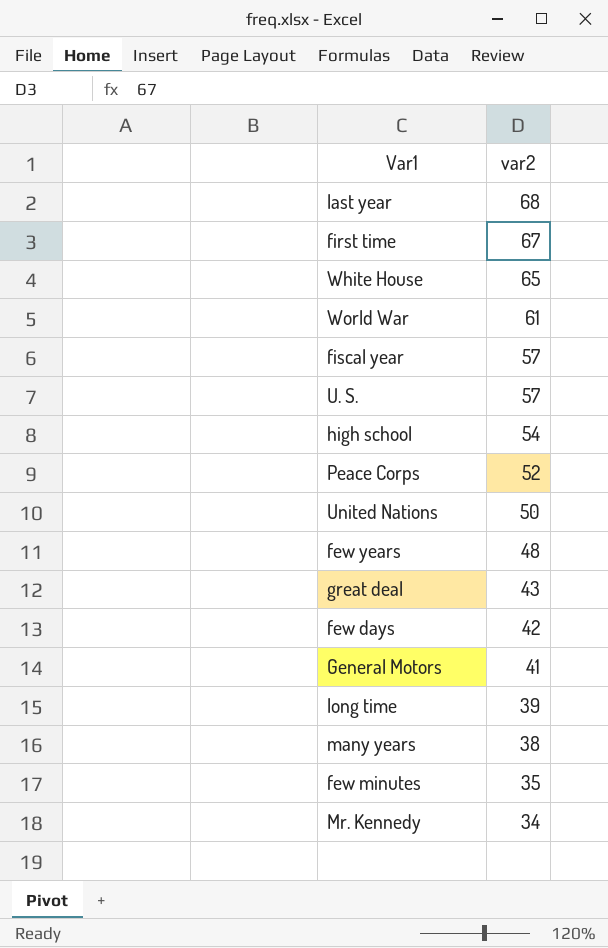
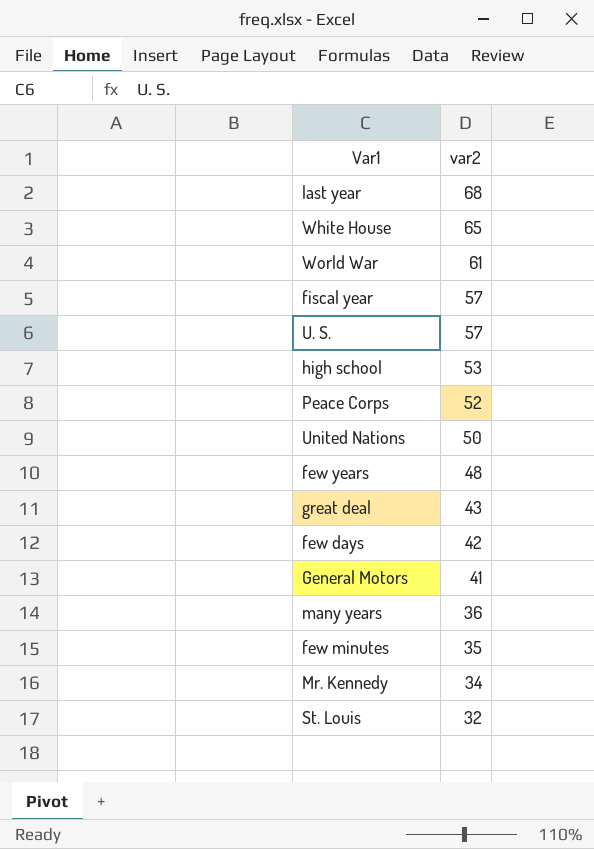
row first time: 67 -> none
row long time: 39 -> none
high school | var2: 54 -> 53
many years | var2: 38 -> 36
row St. Louis: none -> 32

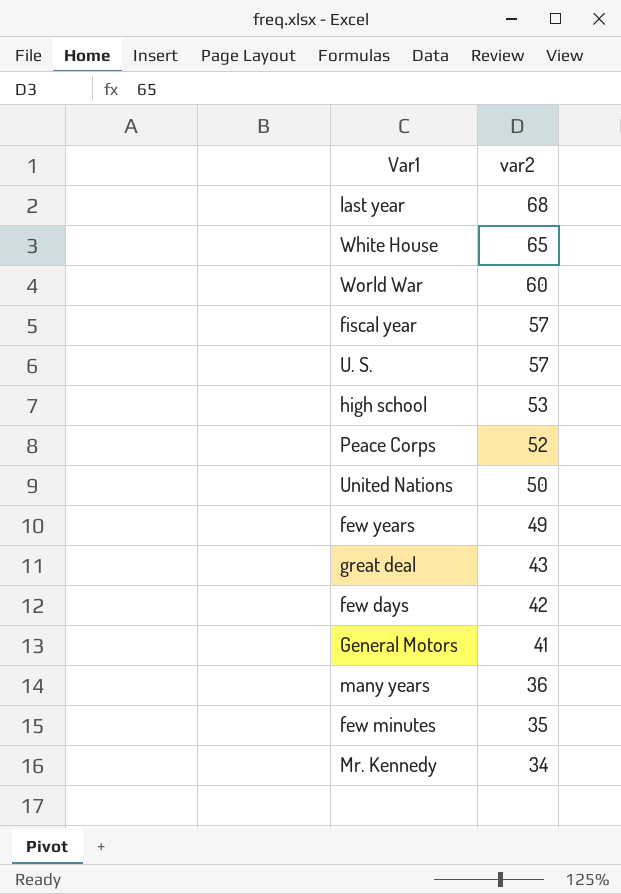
row St. Louis: 32 -> none
World War | var2: 61 -> 60
few years | var2: 48 -> 49

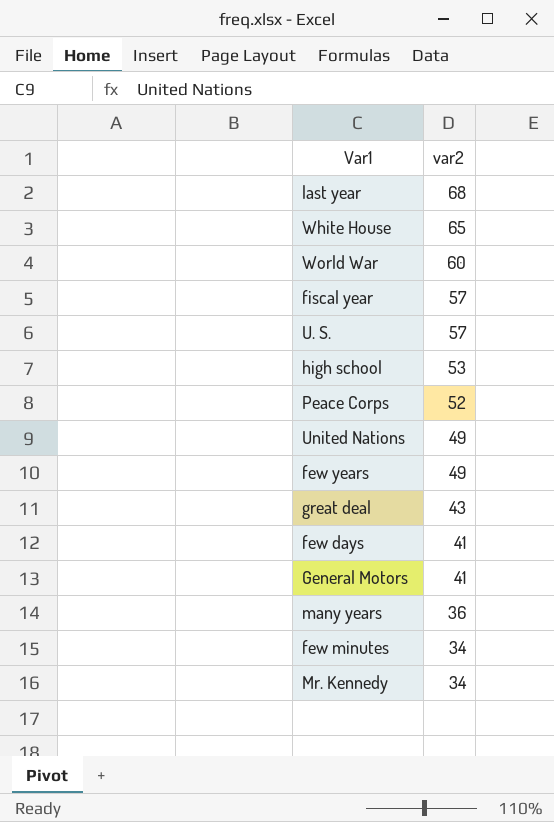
United Nations | var2: 50 -> 49
few days | var2: 42 -> 41
few minutes | var2: 35 -> 34

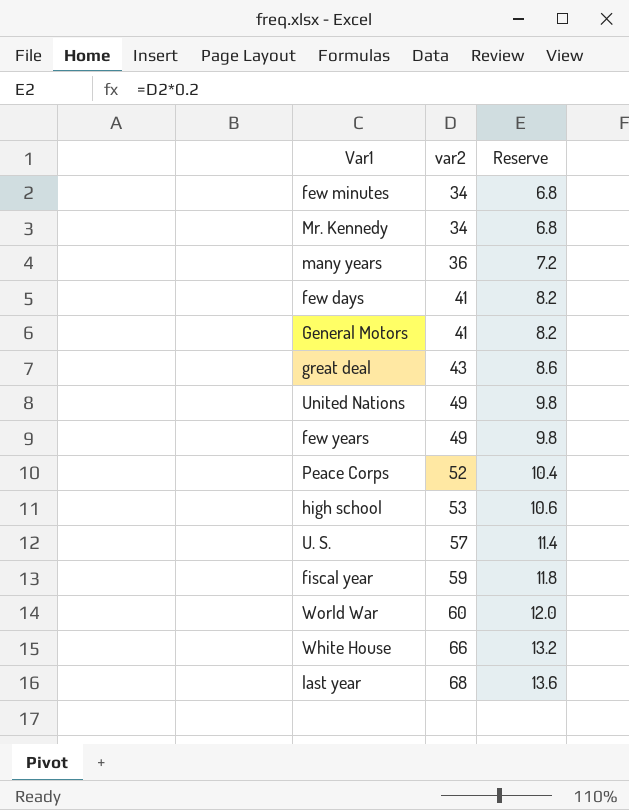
row order: var2 descending -> var2 ascending
column Reserve | formula: none -> [var2] * 0.2
fiscal year | var2: 57 -> 59
White House | var2: 65 -> 66

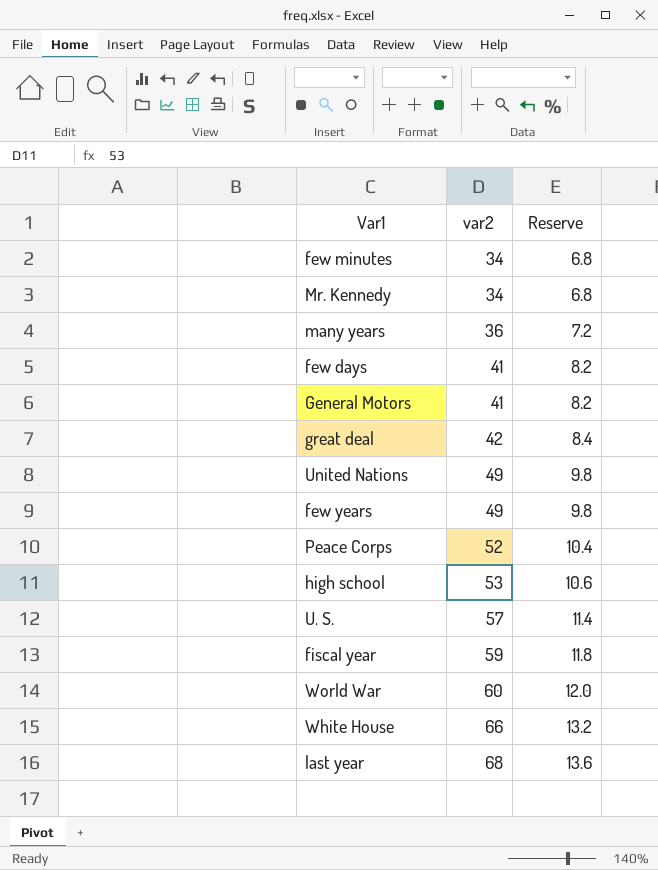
great deal | var2: 43 -> 42
great deal | Reserve: 8.6 -> 8.4

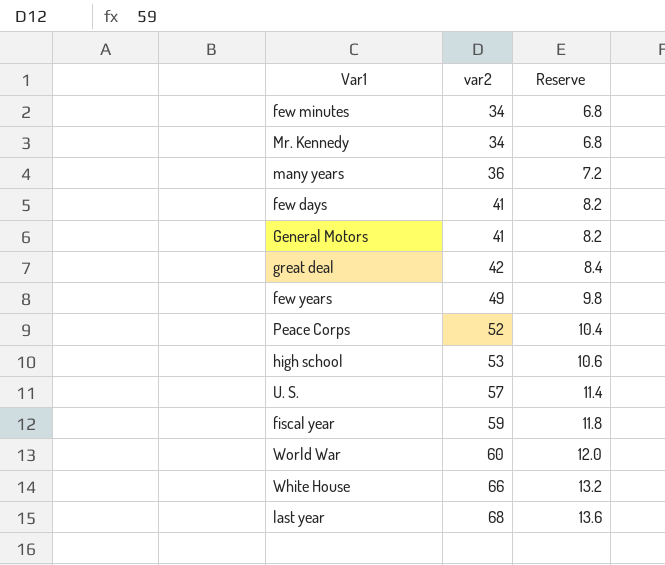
row United Nations: 49 | 9.8 -> none

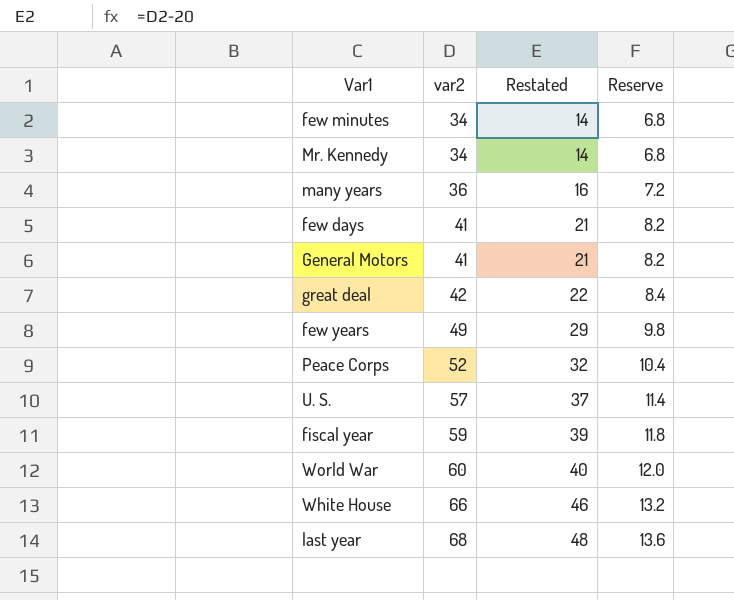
column Restated | formula: none -> [var2] - 20
row high school: 53 | 10.6 -> none

